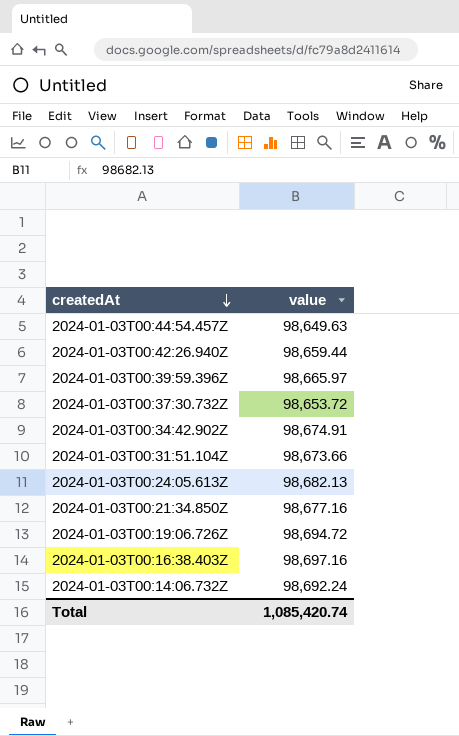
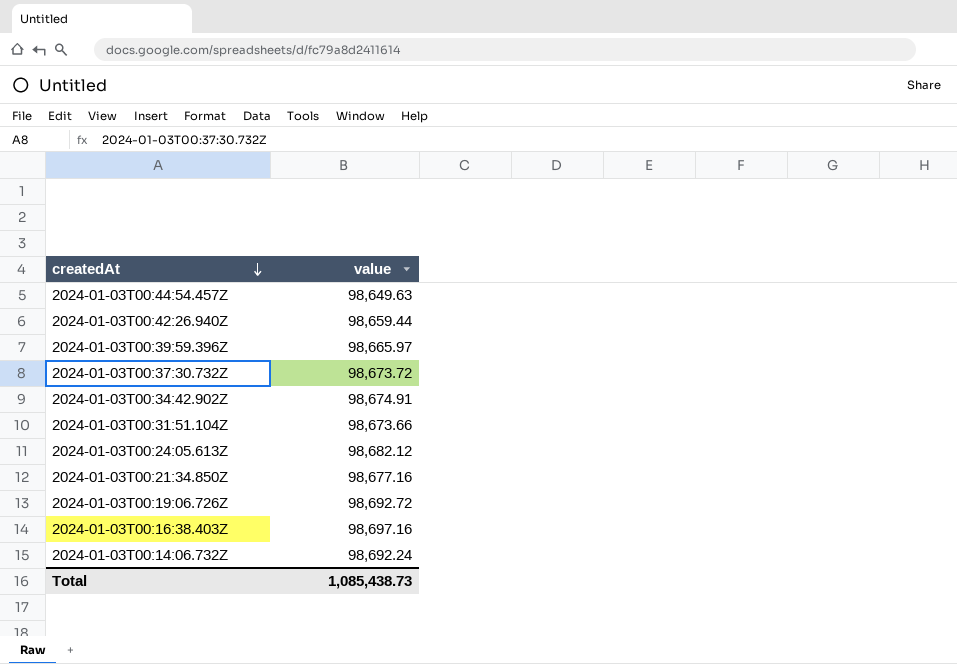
2024-01-03T00:37:30.732Z | value: 98,653.72 -> 98,673.72
2024-01-03T00:24:05.613Z | value: 98,682.13 -> 98,682.12
2024-01-03T00:19:06.726Z | value: 98,694.72 -> 98,692.72
Total | value: 1,085,420.74 -> 1,085,438.73

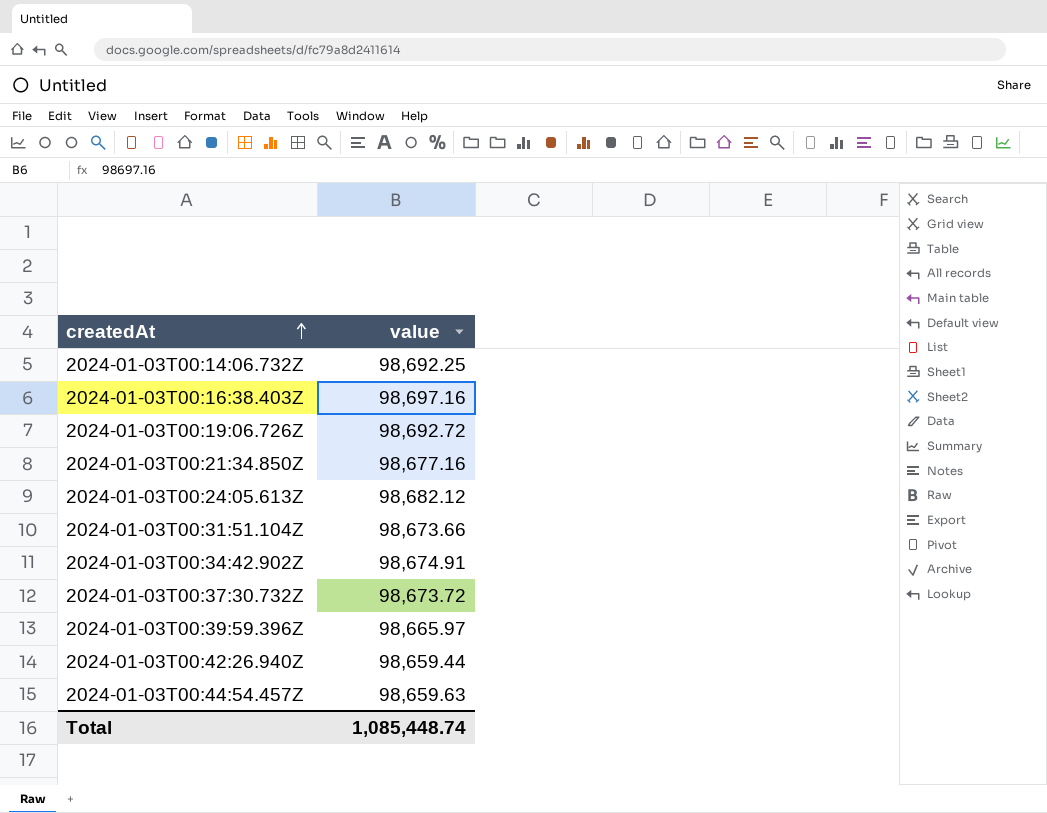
row order: createdAt descending -> createdAt ascending
2024-01-03T00:14:06.732Z | value: 98,692.24 -> 98,692.25
2024-01-03T00:44:54.457Z | value: 98,649.63 -> 98,659.63
Total | value: 1,085,438.73 -> 1,085,448.74

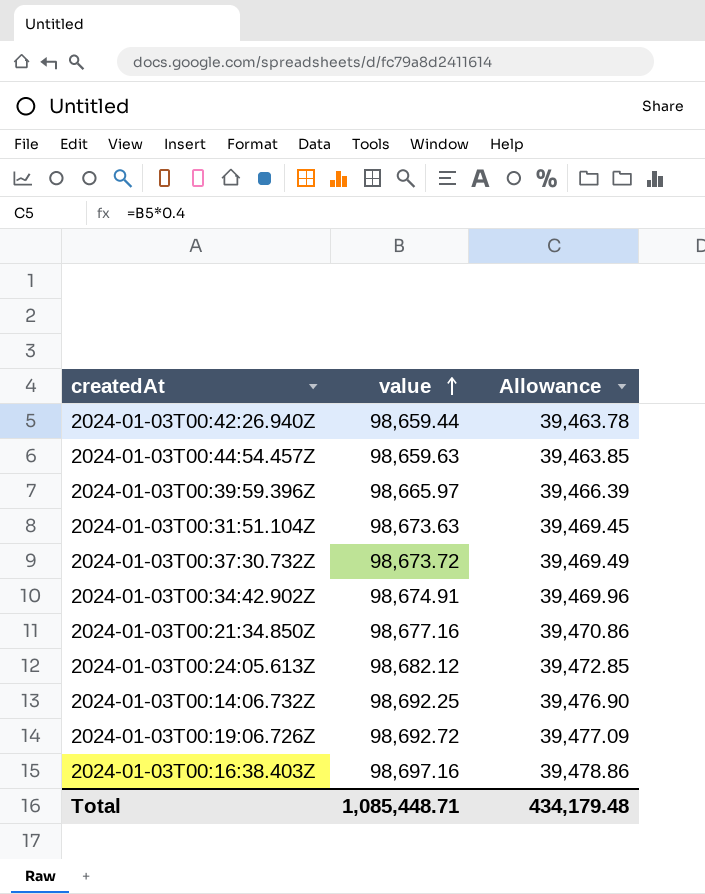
row order: createdAt ascending -> value ascending
column Allowance | formula: none -> [value] * 0.4
2024-01-03T00:31:51.104Z | value: 98,673.66 -> 98,673.63
Total | value: 1,085,448.74 -> 1,085,448.71

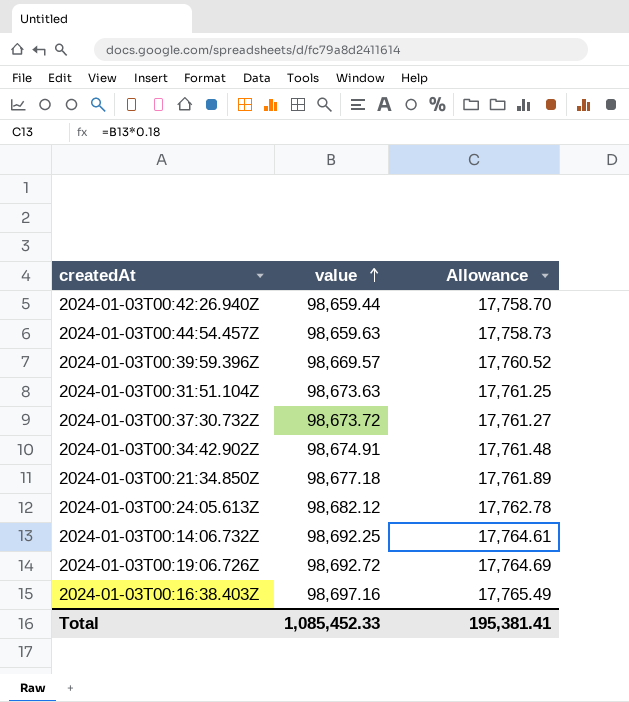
column Allowance | formula: [value] * 0.4 -> [value] * 0.18
2024-01-03T00:39:59.396Z | value: 98,665.97 -> 98,669.57
2024-01-03T00:21:34.850Z | value: 98,677.16 -> 98,677.18
Total | value: 1,085,448.71 -> 1,085,452.33
Total | Allowance: 434,179.48 -> 195,381.41

